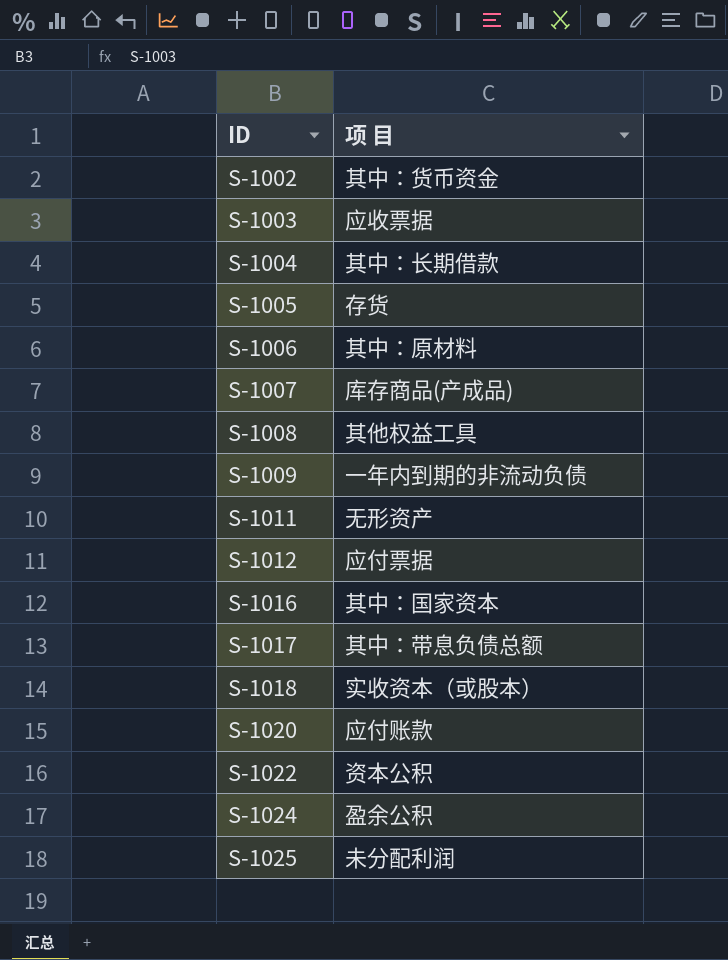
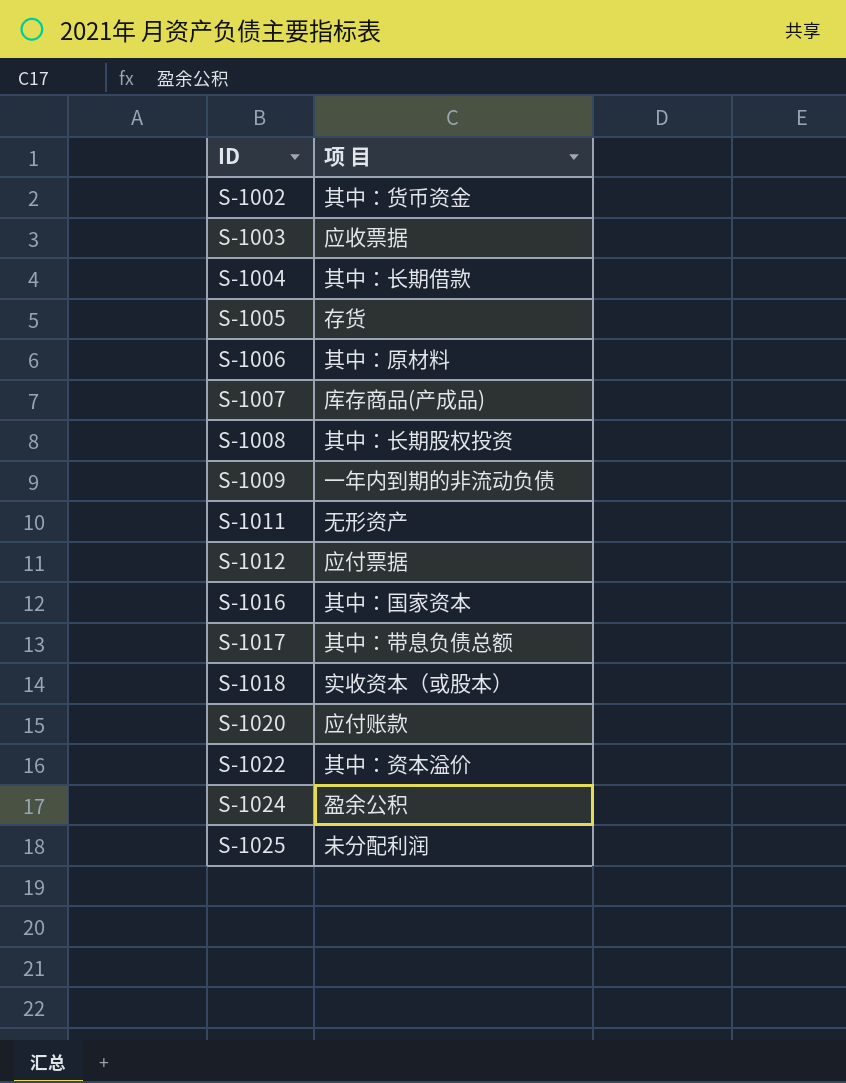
S-1008 | 项 目: 其他权益工具 -> 其中：长期股权投资
S-1022 | 项 目: 资本公积 -> 其中：资本溢价

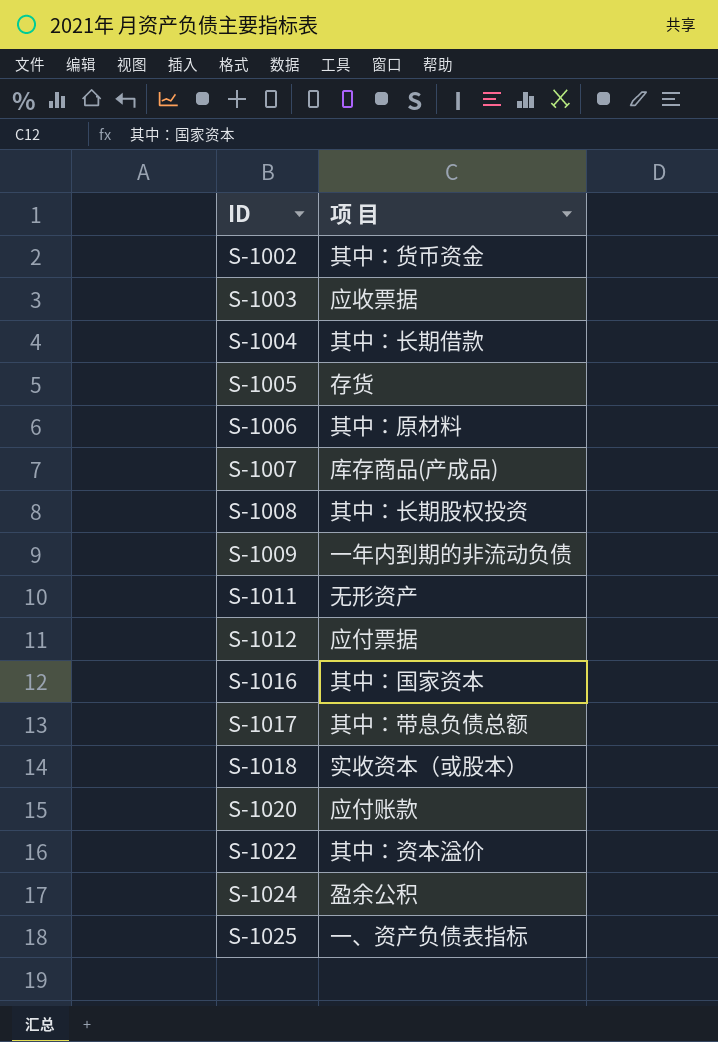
S-1025 | 项 目: 未分配利润 -> 一、资产负债表指标

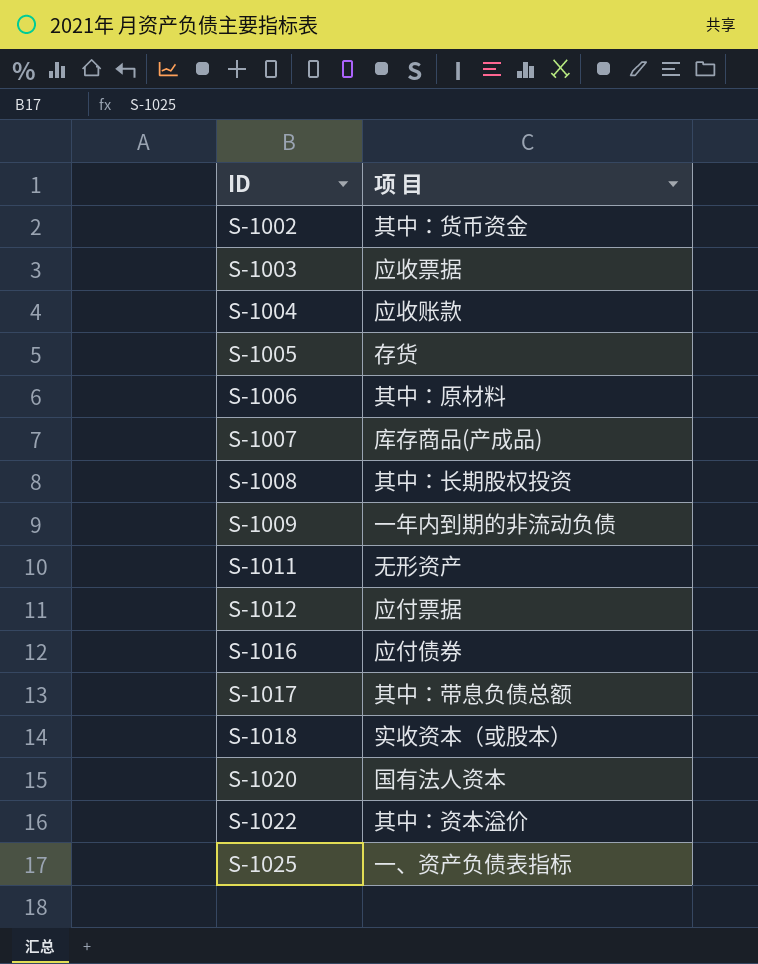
row S-1024: 盈余公积 -> none
S-1004 | 项 目: 其中：长期借款 -> 应收账款
S-1016 | 项 目: 其中：国家资本 -> 应付债券
S-1020 | 项 目: 应付账款 -> 国有法人资本

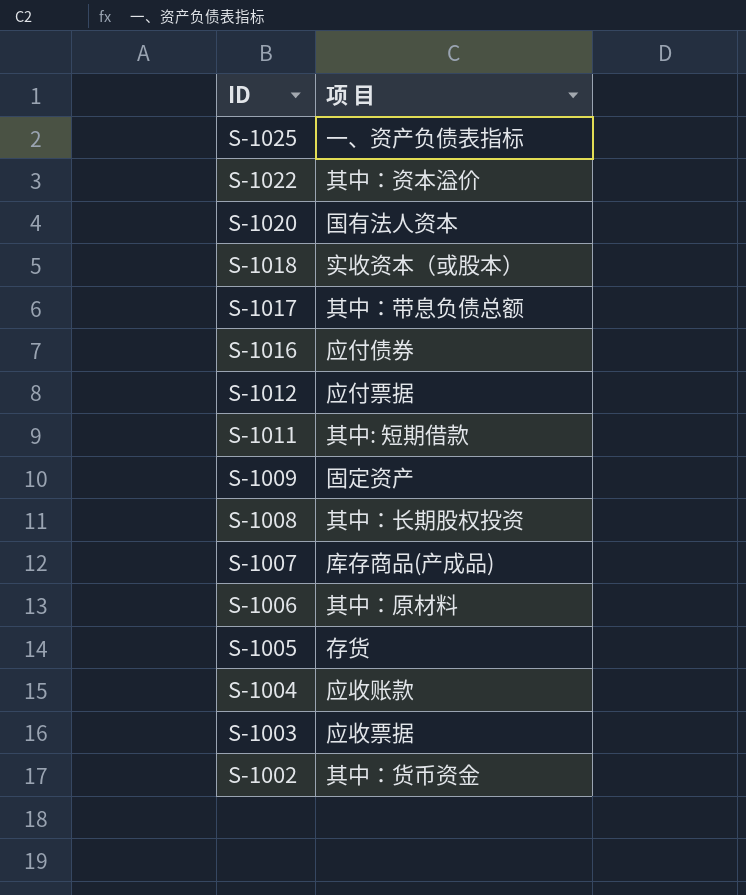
row order: ID ascending -> ID descending
S-1011 | 项 目: 无形资产 -> 其中: 短期借款
S-1009 | 项 目: 一年内到期的非流动负债 -> 固定资产

